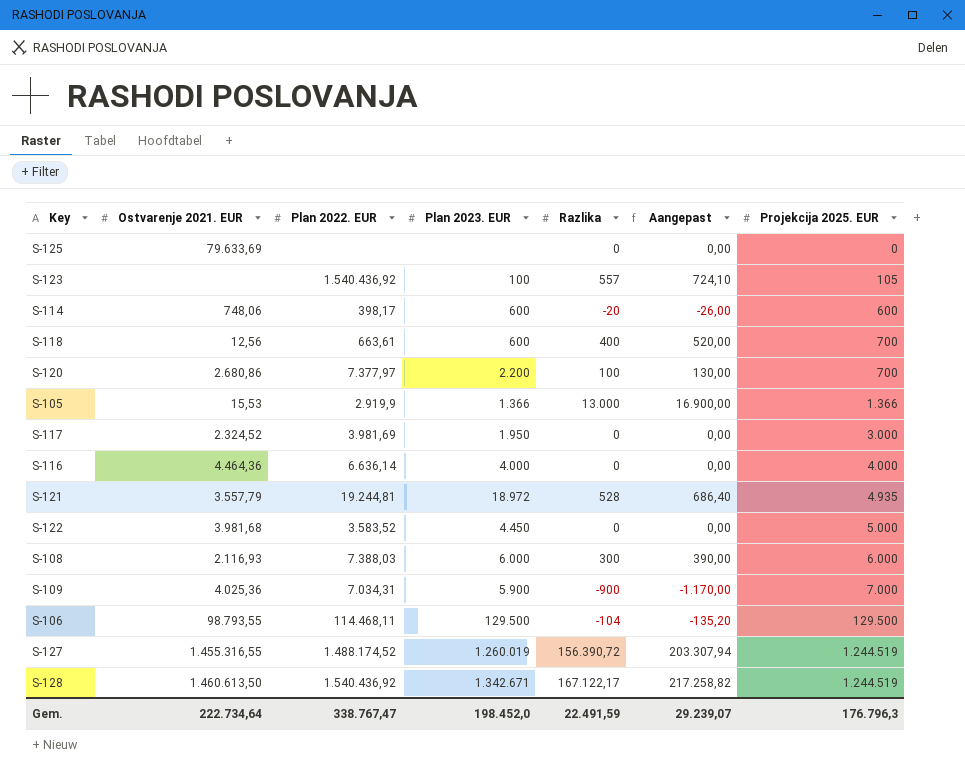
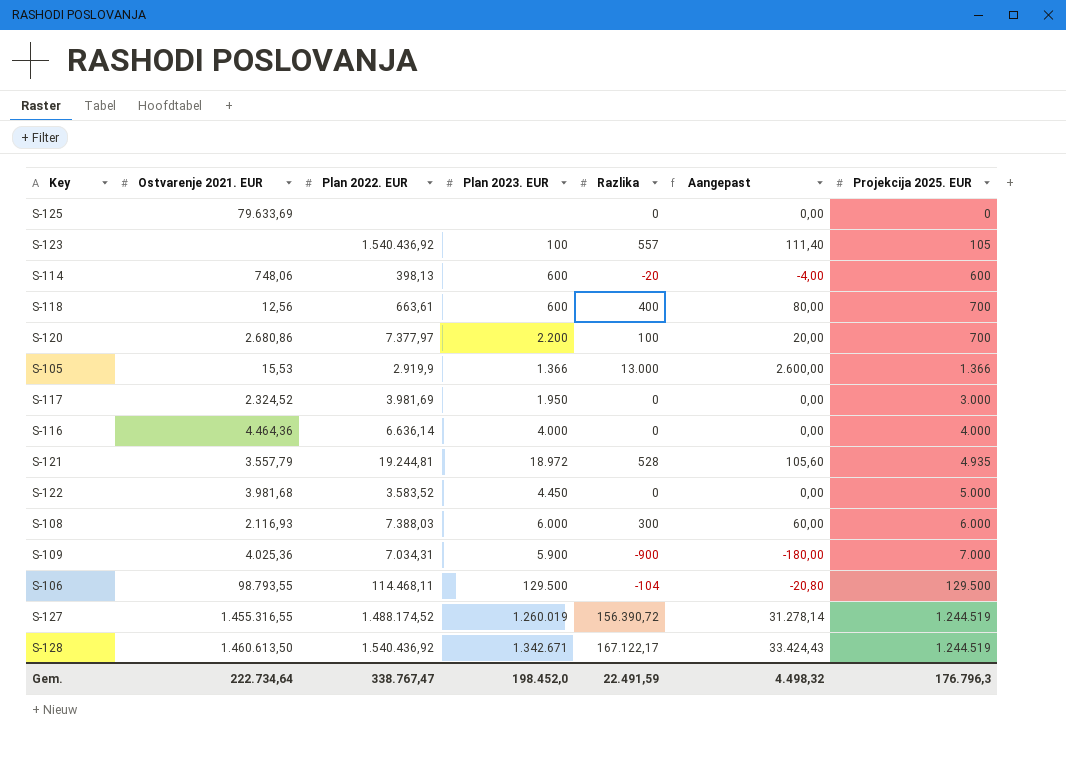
column Aangepast | formula: [Razlika] * 1,3 -> [Razlika] * 0,2
S-114 | Plan 2022. EUR: 398,17 -> 398,13
Gem. | Aangepast: 29.239,07 -> 4.498,32

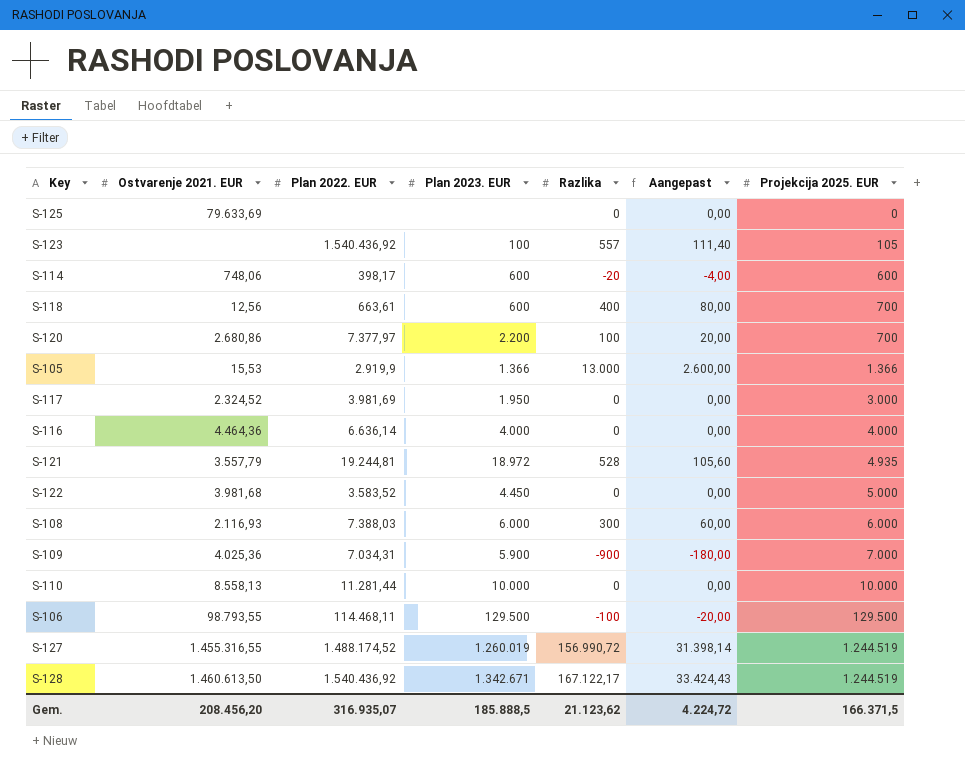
S-114 | Plan 2022. EUR: 398,13 -> 398,17
row S-110: none -> 8.558,13 | 11.281,44 | 10.000 | 0 | 0,00 | 10.000
S-106 | Razlika: -104 -> -100
S-106 | Aangepast: -20,80 -> -20,00
S-127 | Razlika: 156.390,72 -> 156.990,72
S-127 | Aangepast: 31.278,14 -> 31.398,14
Gem. | Ostvarenje 2021. EUR: 222.734,64 -> 208.456,20
Gem. | Plan 2022. EUR: 338.767,47 -> 316.935,07
Gem. | Plan 2023. EUR: 198.452,0 -> 185.888,5
Gem. | Razlika: 22.491,59 -> 21.123,62
Gem. | Aangepast: 4.498,32 -> 4.224,72
Gem. | Projekcija 2025. EUR: 176.796,3 -> 166.371,5

